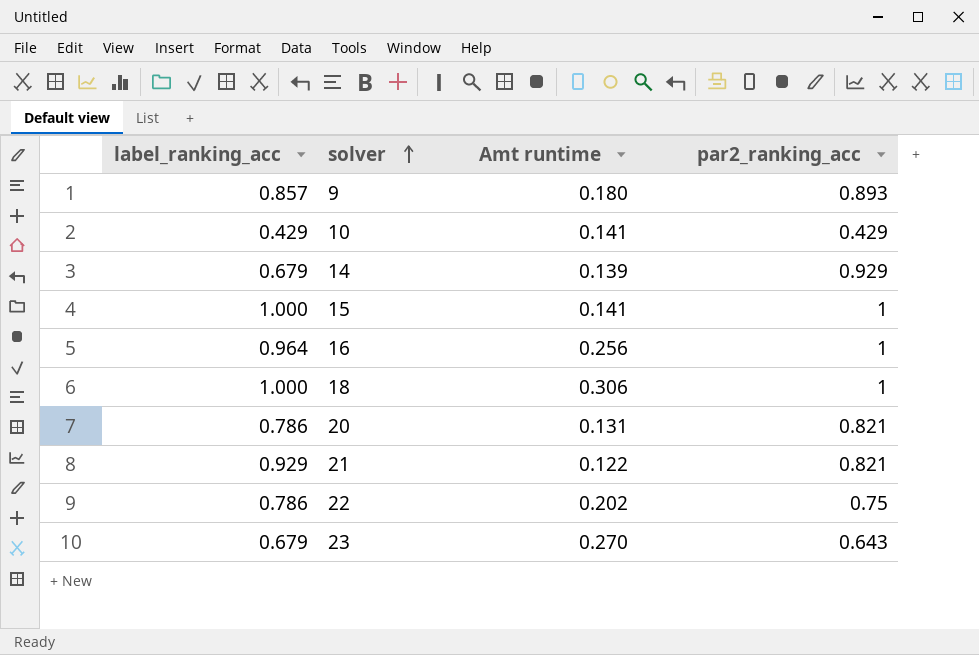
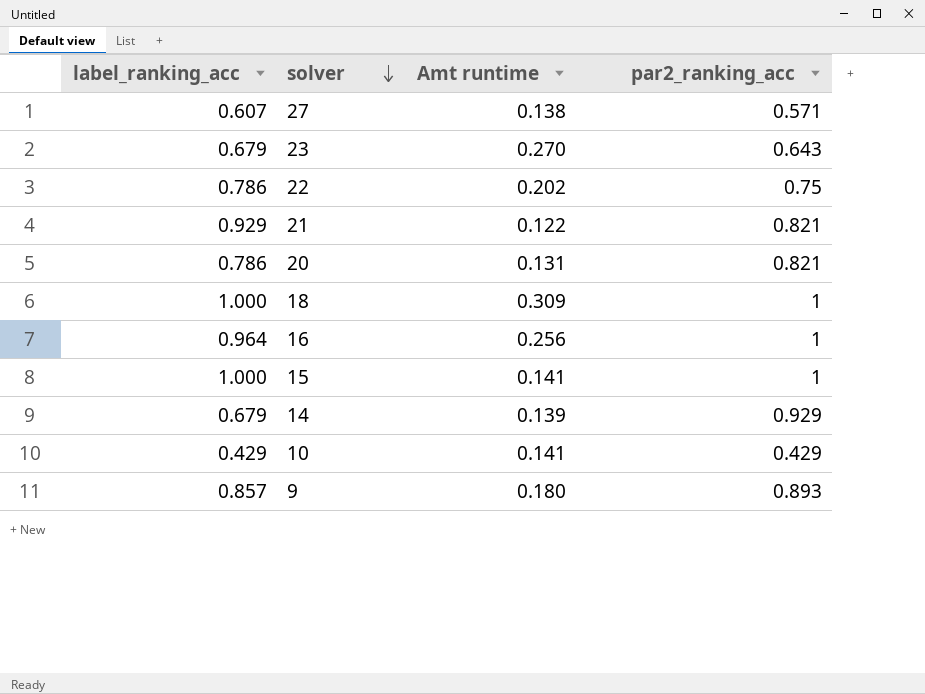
row order: solver ascending -> solver descending
row 27: none -> 0.607 | 0.138 | 0.571
18 | Amt runtime: 0.306 -> 0.309

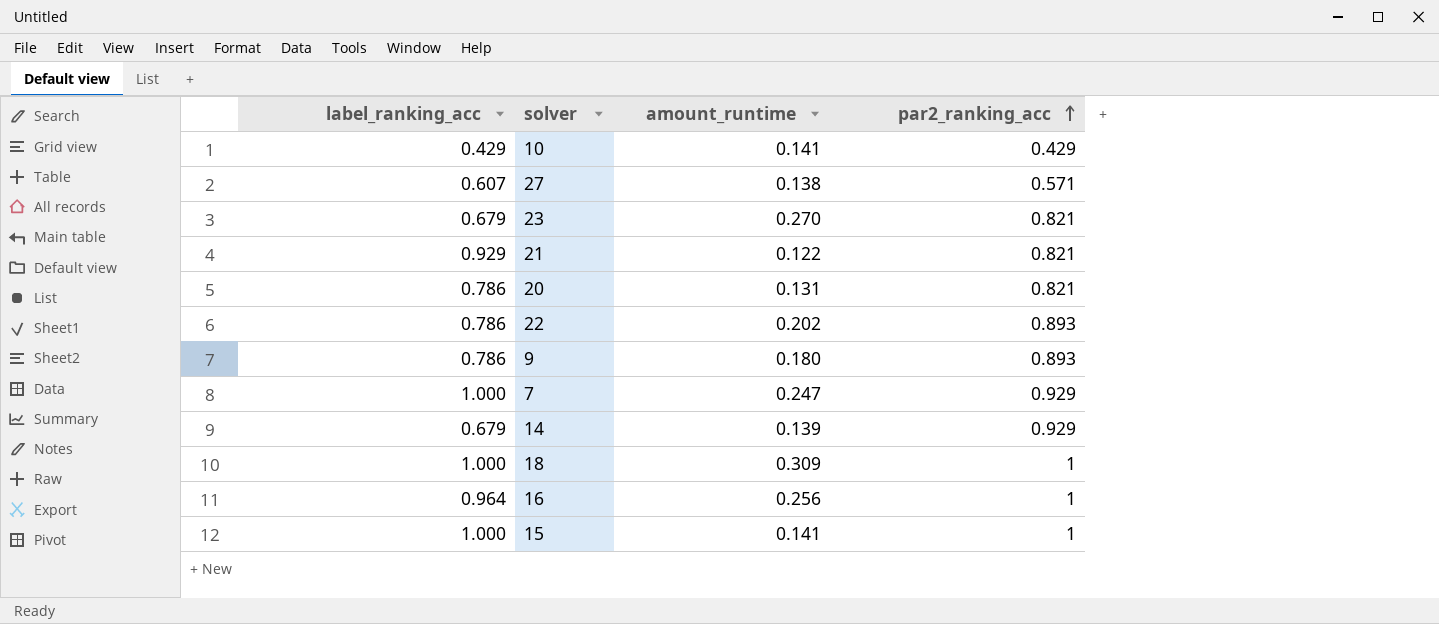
row order: solver descending -> par2_ranking_acc ascending
column name: Amt runtime -> amount_runtime
23 | par2_ranking_acc: 0.643 -> 0.821
22 | par2_ranking_acc: 0.75 -> 0.893
9 | label_ranking_acc: 0.857 -> 0.786
row 7: none -> 1.000 | 0.247 | 0.929

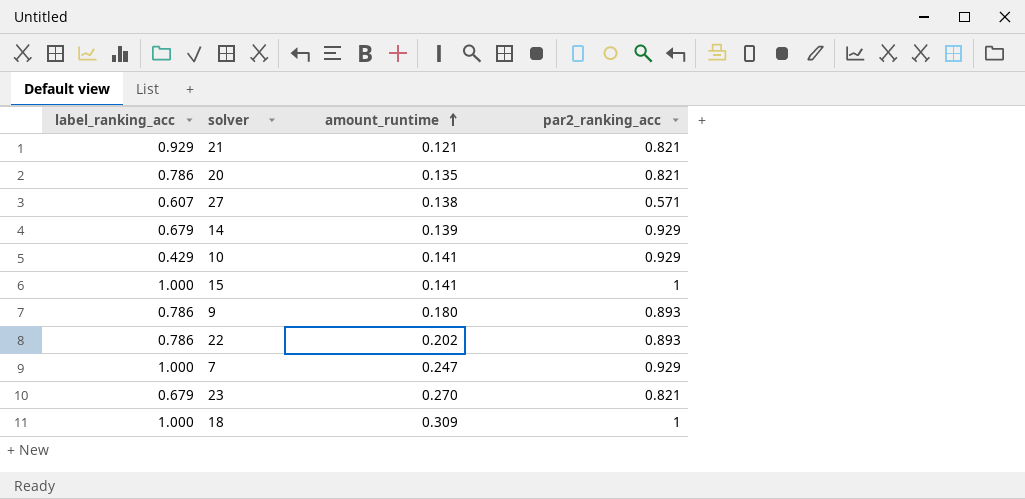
row order: par2_ranking_acc ascending -> amount_runtime ascending
row 16: 0.964 | 0.256 | 1 -> none
21 | amount_runtime: 0.122 -> 0.121
20 | amount_runtime: 0.131 -> 0.135
10 | par2_ranking_acc: 0.429 -> 0.929

